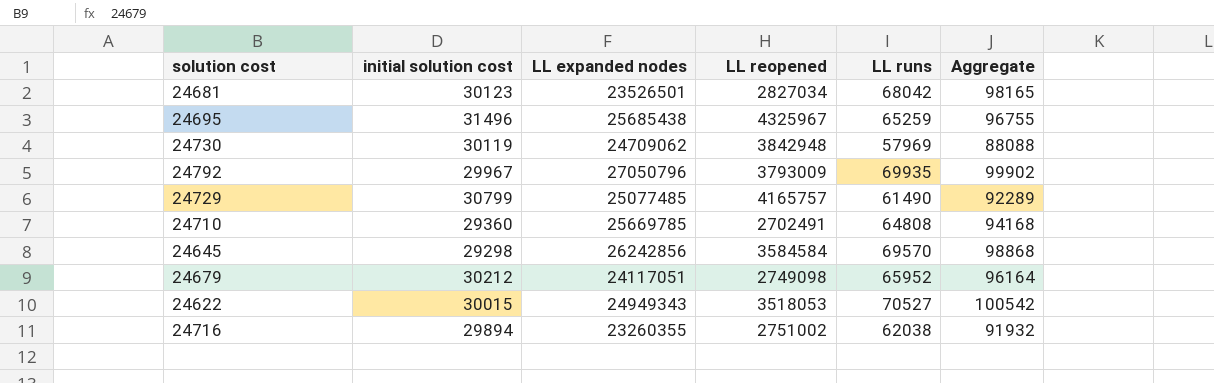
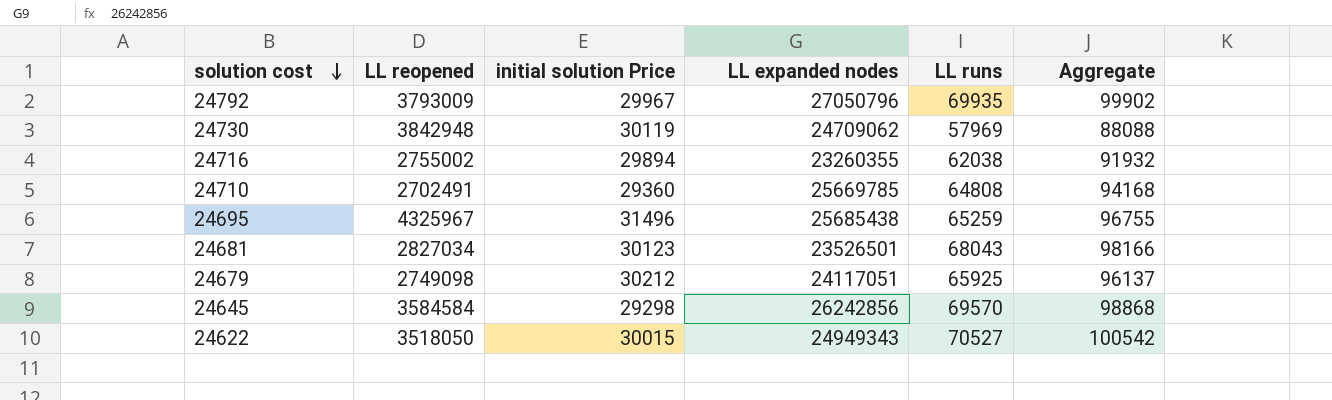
row order: none -> solution cost descending
column LL reopened | position: 4 -> 2
column name: initial solution cost -> initial solution Price
row 24729: 30799 | 25077485 | 4165757 | 61490 | 92289 -> none
24716 | LL reopened: 2751002 -> 2755002
24681 | LL runs: 68042 -> 68043
24681 | Aggregate: 98165 -> 98166
24679 | LL runs: 65952 -> 65925
24679 | Aggregate: 96164 -> 96137
24622 | LL reopened: 3518053 -> 3518050

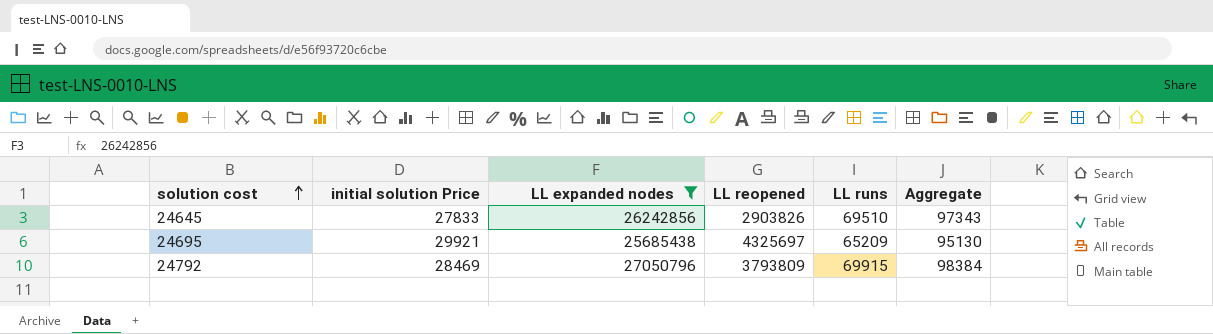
filter: none -> LL expanded nodes >= 25685438
row order: solution cost descending -> solution cost ascending
column LL reopened | position: 2 -> 4
24645 | initial solution Price: 29298 -> 27833
24645 | LL reopened: 3584584 -> 2903826
24645 | LL runs: 69570 -> 69510
24645 | Aggregate: 98868 -> 97343
24695 | initial solution Price: 31496 -> 29921
24695 | LL reopened: 4325967 -> 4325697
24695 | LL runs: 65259 -> 65209
24695 | Aggregate: 96755 -> 95130
24792 | initial solution Price: 29967 -> 28469
24792 | LL reopened: 3793009 -> 3793809
24792 | LL runs: 69935 -> 69915
24792 | Aggregate: 99902 -> 98384

